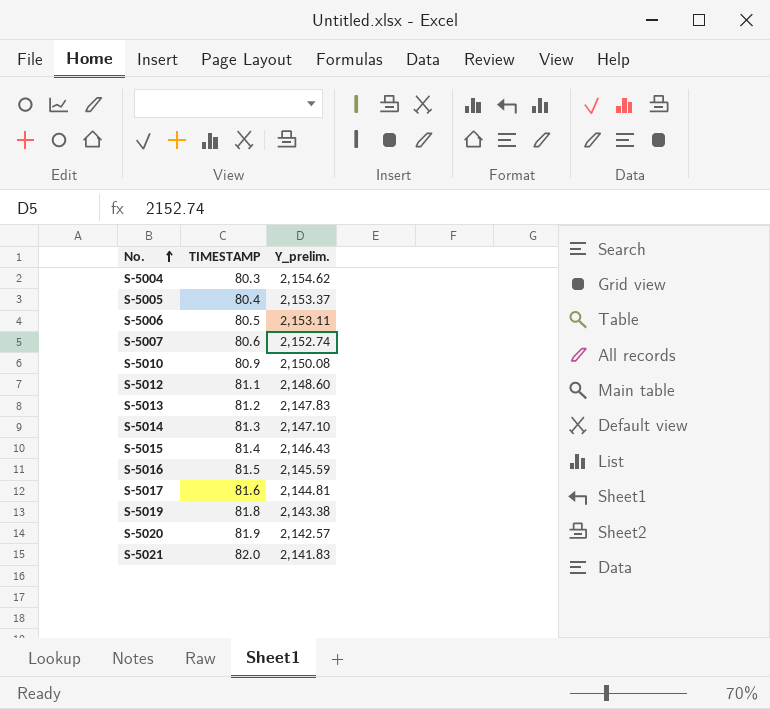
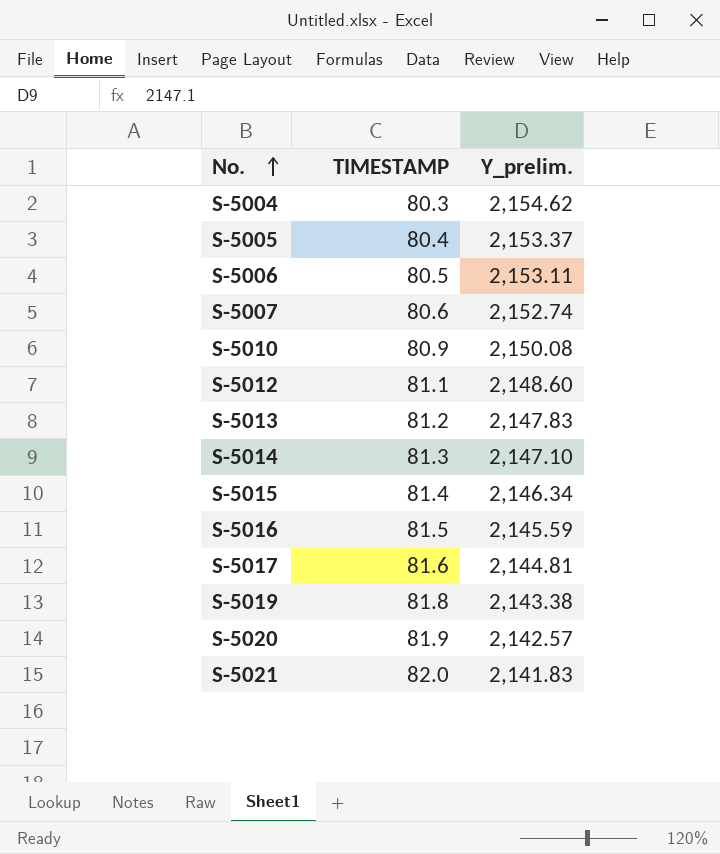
S-5015 | Y_prelim.: 2,146.43 -> 2,146.34

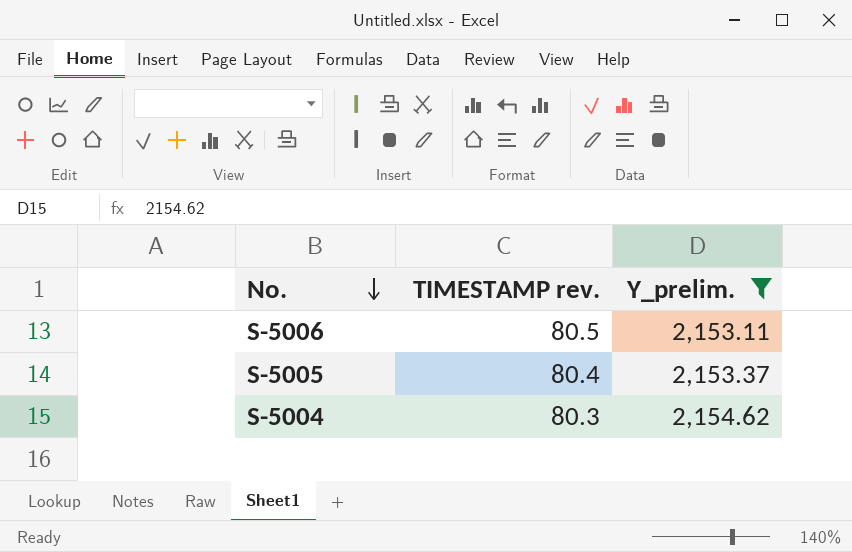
filter: none -> Y_prelim. >= 2,153.11
row order: No. ascending -> No. descending
column name: TIMESTAMP -> TIMESTAMP rev.

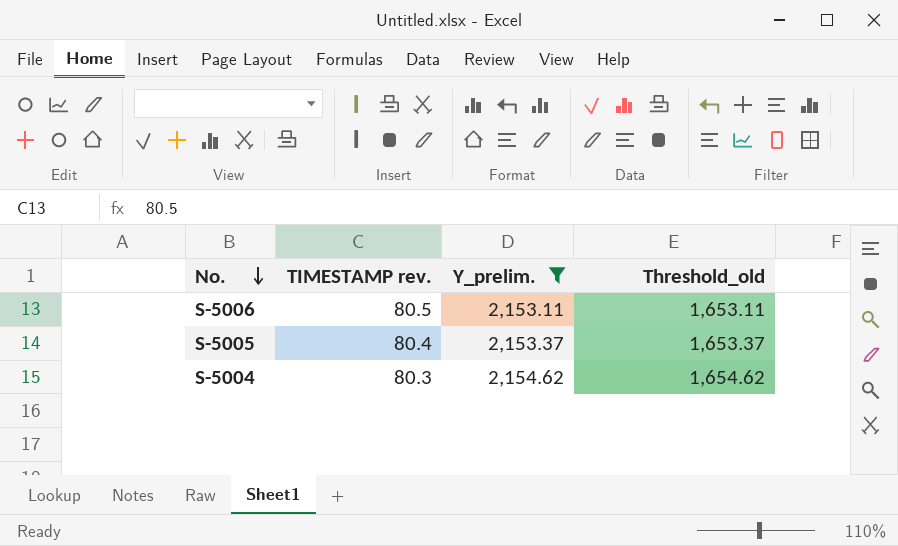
column Threshold_old | formula: none -> [Y_prelim.] - 500

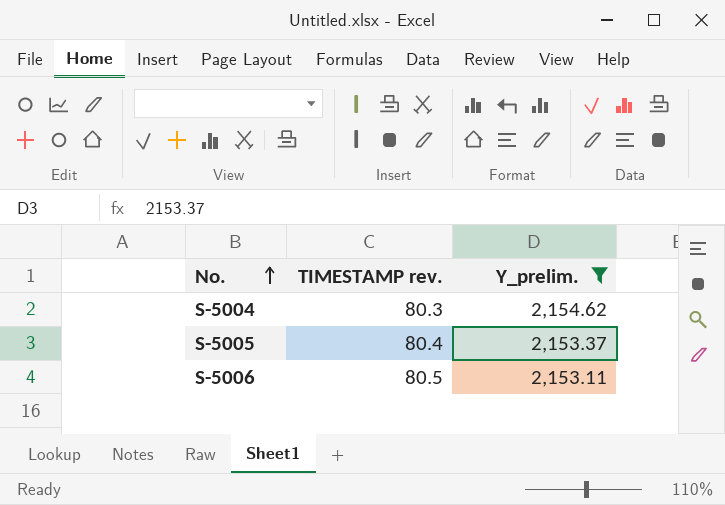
row order: No. descending -> No. ascending
column Threshold_old | formula: [Y_prelim.] - 500 -> none

